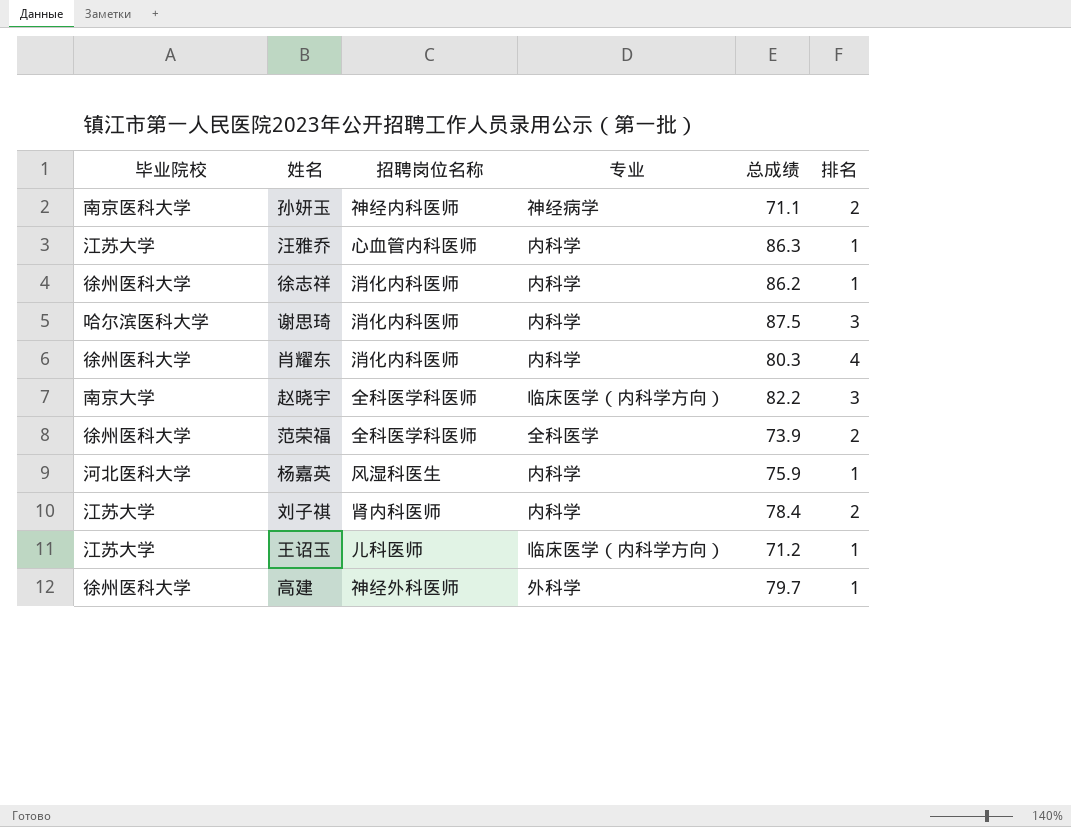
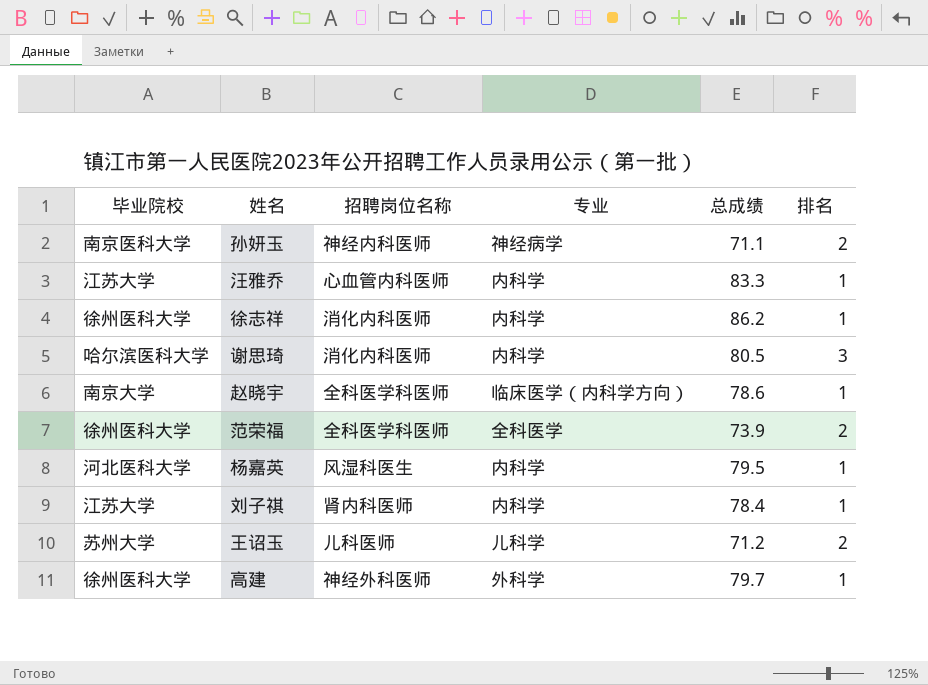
row 肖耀东: 徐州医科大学 | 消化内科医师 | 内科学 | 80.3 | 4 -> none
汪雅乔 | 总成绩: 86.3 -> 83.3
谢思琦 | 总成绩: 87.5 -> 80.5
赵晓宇 | 总成绩: 82.2 -> 78.6
赵晓宇 | 排名: 3 -> 1
杨嘉英 | 总成绩: 75.9 -> 79.5
刘子祺 | 排名: 2 -> 1
王诏玉 | 毕业院校: 江苏大学 -> 苏州大学
王诏玉 | 专业: 临床医学（内科学方向） -> 儿科学
王诏玉 | 排名: 1 -> 2

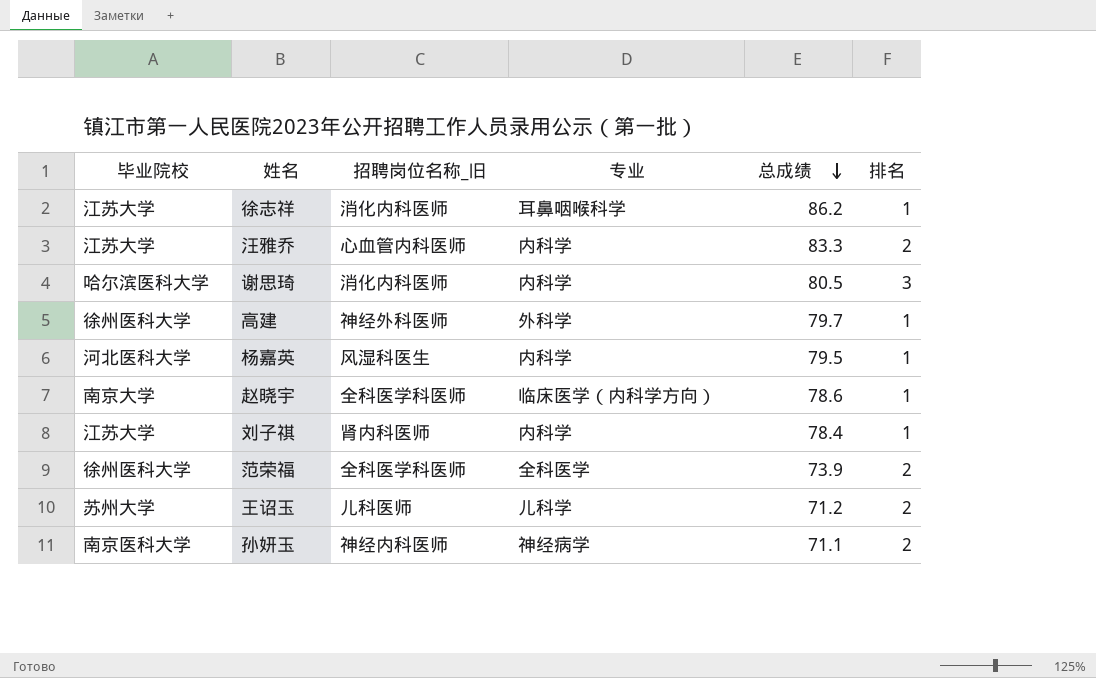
row order: none -> 总成绩 descending
column name: 招聘岗位名称 -> 招聘岗位名称_旧
徐志祥 | 毕业院校: 徐州医科大学 -> 江苏大学
徐志祥 | 专业: 内科学 -> 耳鼻咽喉科学
汪雅乔 | 排名: 1 -> 2

